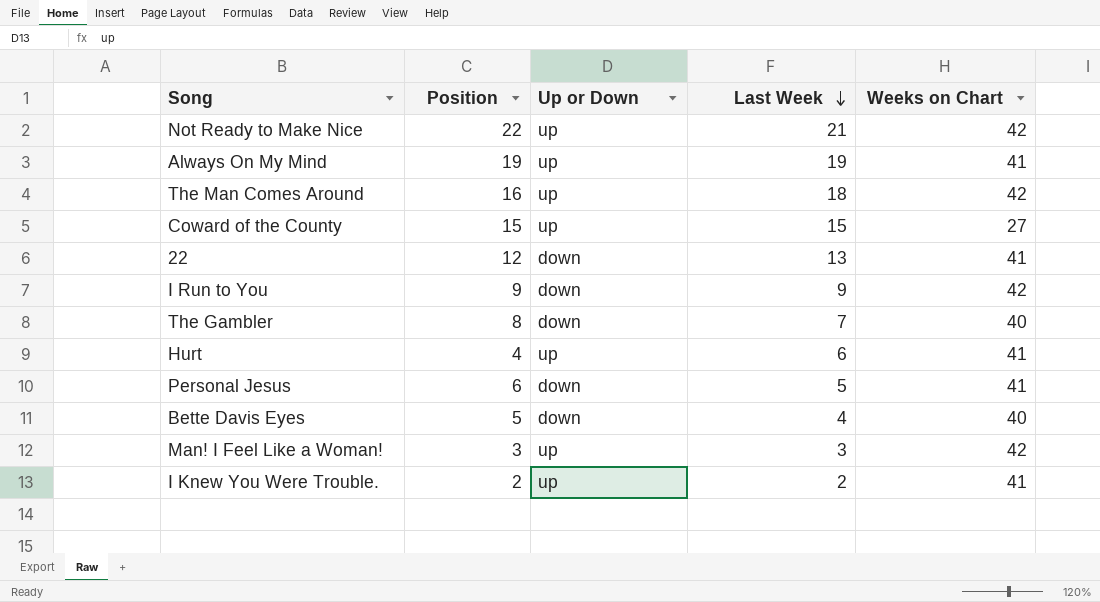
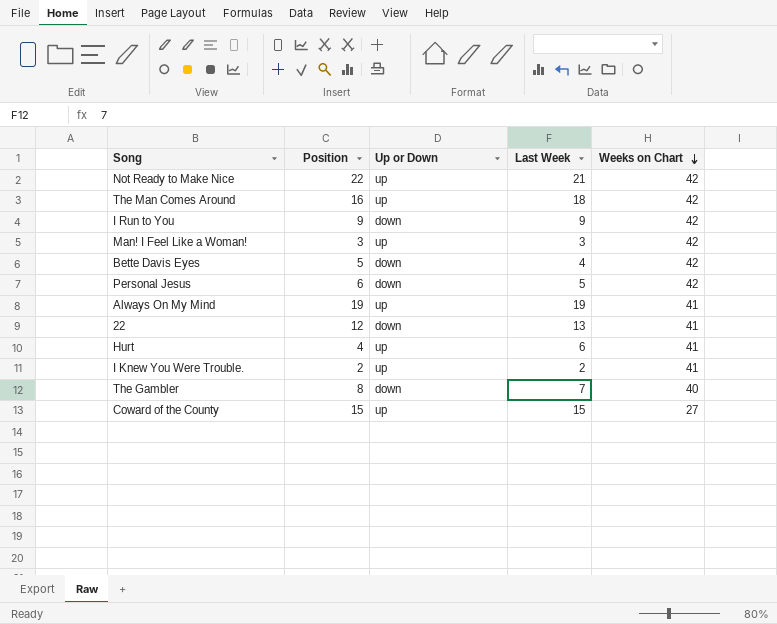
row order: Last Week descending -> Weeks on Chart descending
Bette Davis Eyes | Weeks on Chart: 40 -> 42
Personal Jesus | Weeks on Chart: 41 -> 42

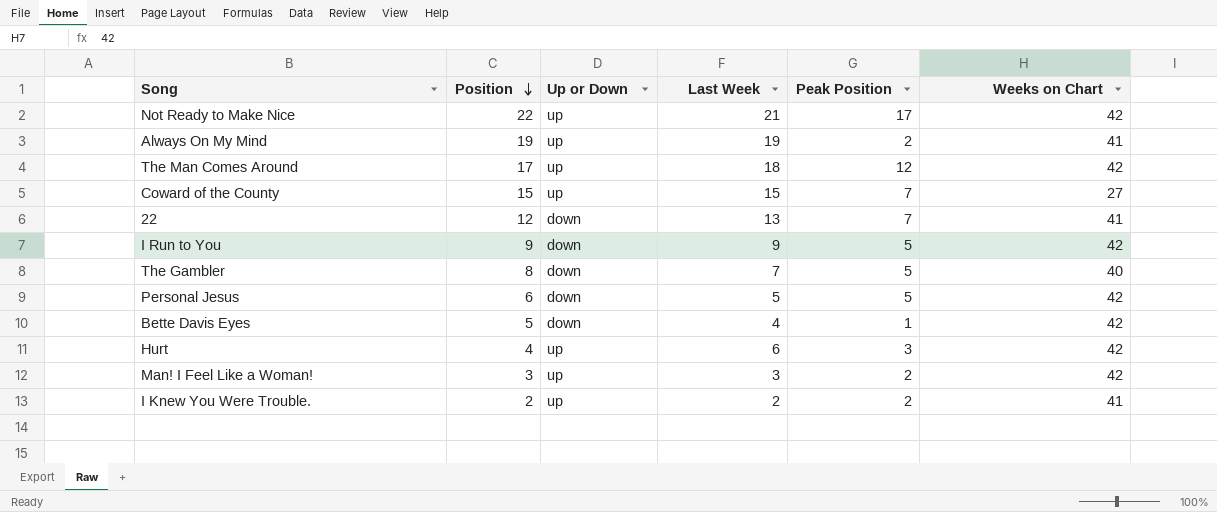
row order: Weeks on Chart descending -> Position descending
column Peak Position | position: none -> 5
The Man Comes Around | Position: 16 -> 17
Hurt | Weeks on Chart: 41 -> 42

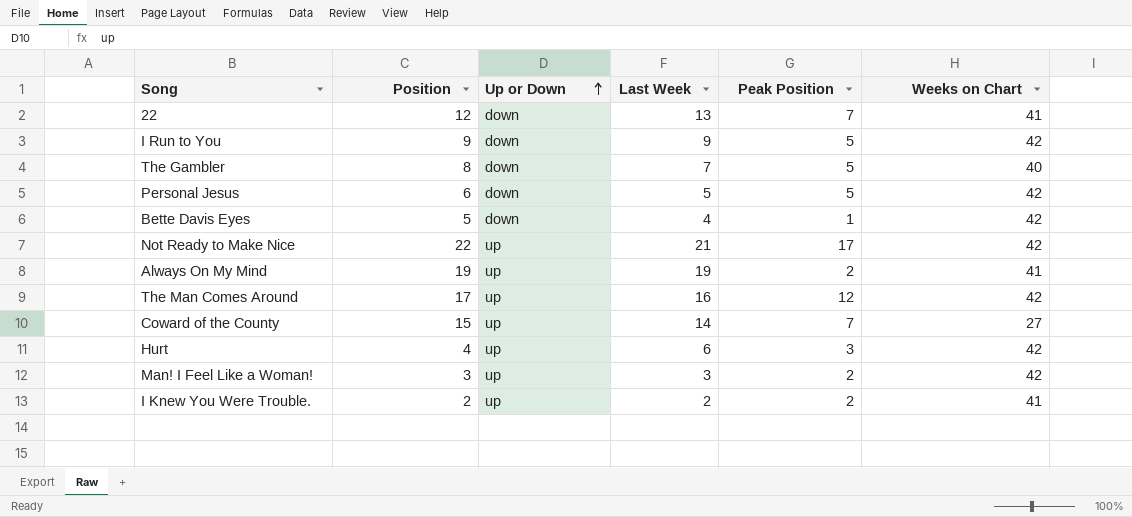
row order: Position descending -> Up or Down ascending
The Man Comes Around | Last Week: 18 -> 16
Coward of the County | Last Week: 15 -> 14

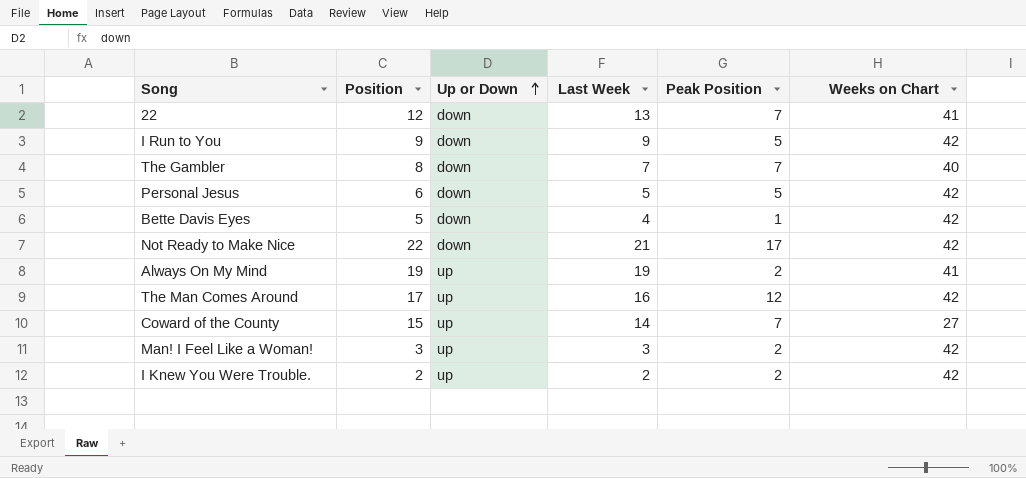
row Hurt: 4 | up | 6 | 3 | 42 -> none
The Gambler | Peak Position: 5 -> 7
Not Ready to Make Nice | Up or Down: up -> down
I Knew You Were Trouble. | Weeks on Chart: 41 -> 42

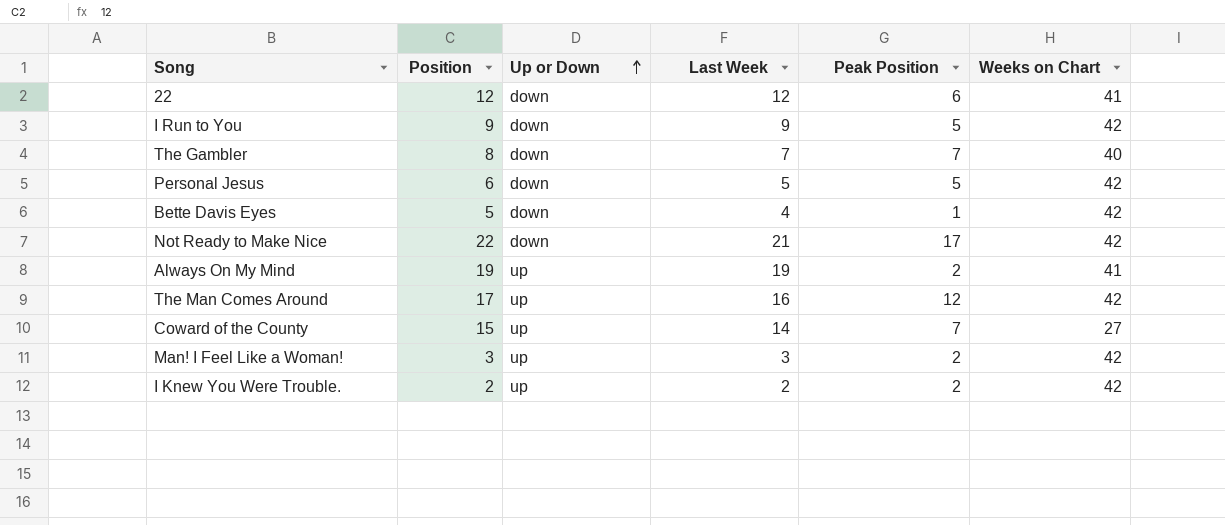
22 | Last Week: 13 -> 12
22 | Peak Position: 7 -> 6

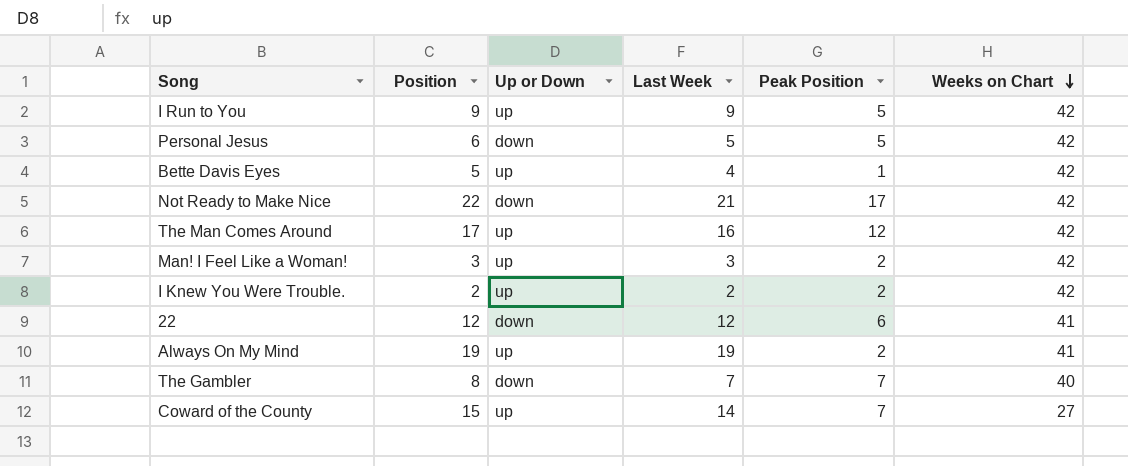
row order: Up or Down ascending -> Weeks on Chart descending
I Run to You | Up or Down: down -> up
Bette Davis Eyes | Up or Down: down -> up

